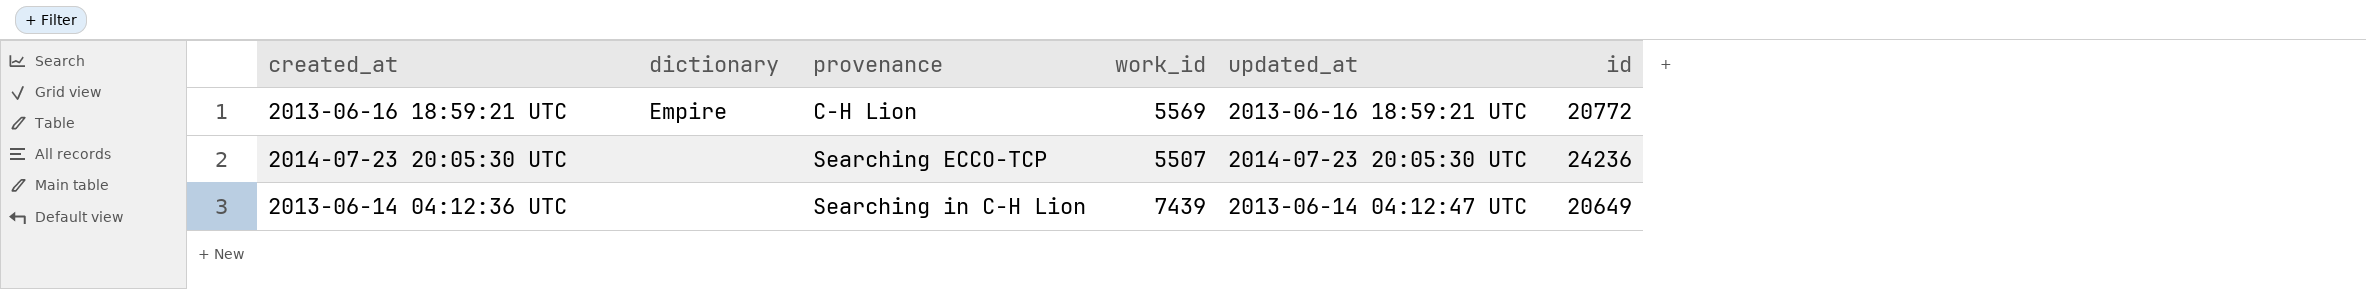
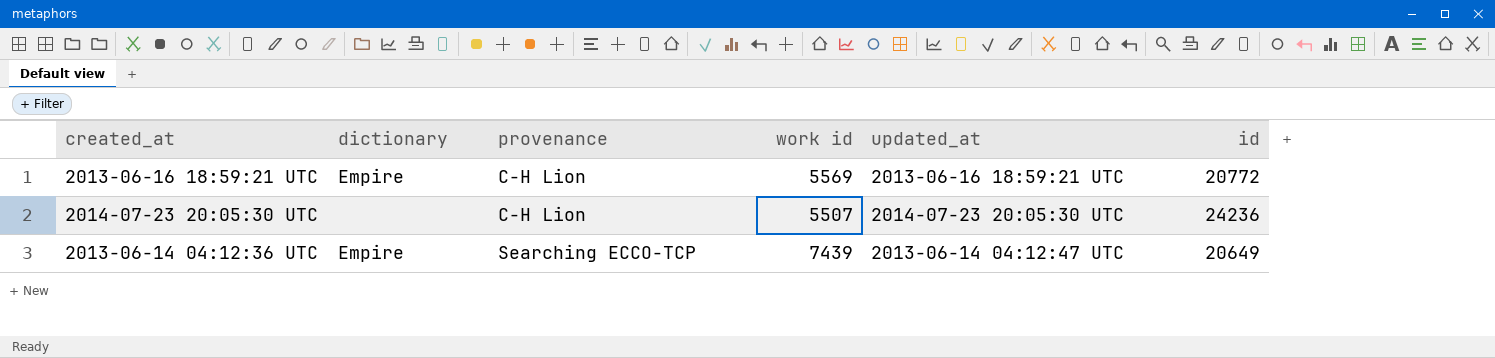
column name: work_id -> work id
2014-07-23 20:05:30 UTC | provenance: Searching ECCO-TCP -> C-H Lion
2013-06-14 04:12:36 UTC | dictionary: none -> Empire
2013-06-14 04:12:36 UTC | provenance: Searching in C-H Lion -> Searching ECCO-TCP

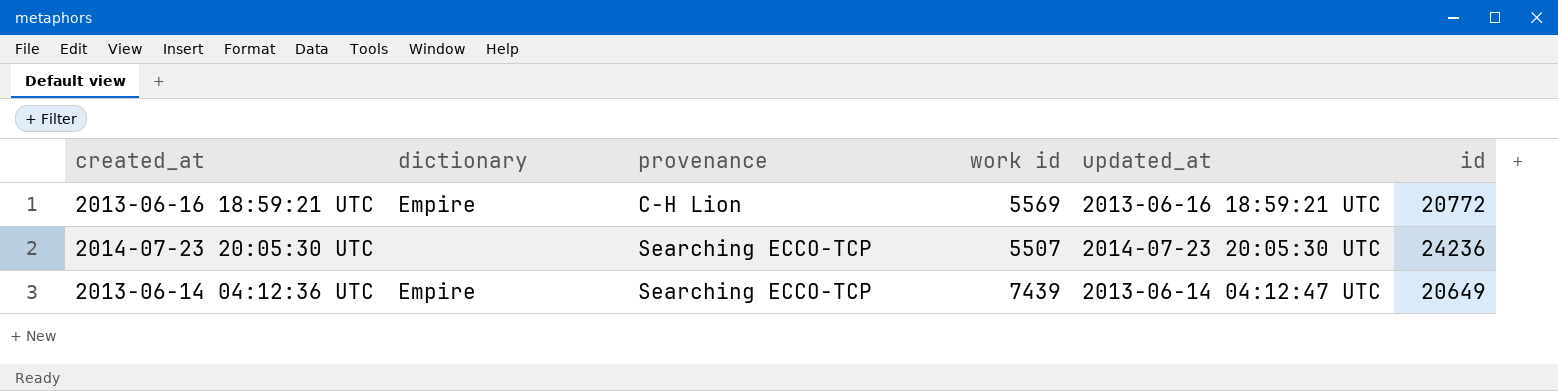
2014-07-23 20:05:30 UTC | provenance: C-H Lion -> Searching ECCO-TCP

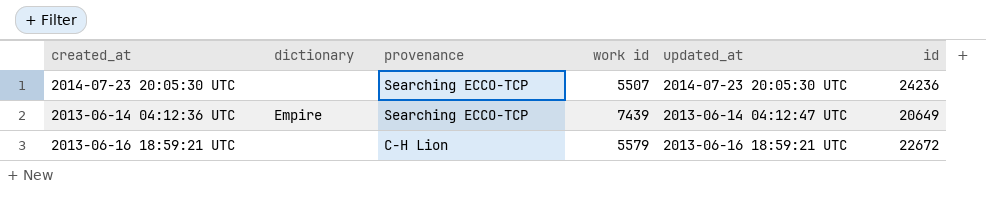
row order: provenance ascending -> provenance descending
2013-06-16 18:59:21 UTC | dictionary: Empire -> none
2013-06-16 18:59:21 UTC | work id: 5569 -> 5579
2013-06-16 18:59:21 UTC | id: 20772 -> 22672

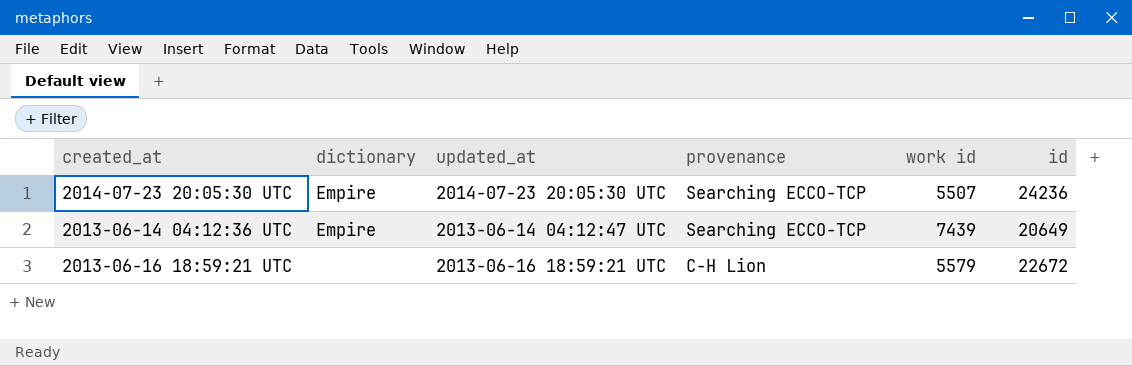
column updated_at | position: 5 -> 3
2014-07-23 20:05:30 UTC | dictionary: none -> Empire

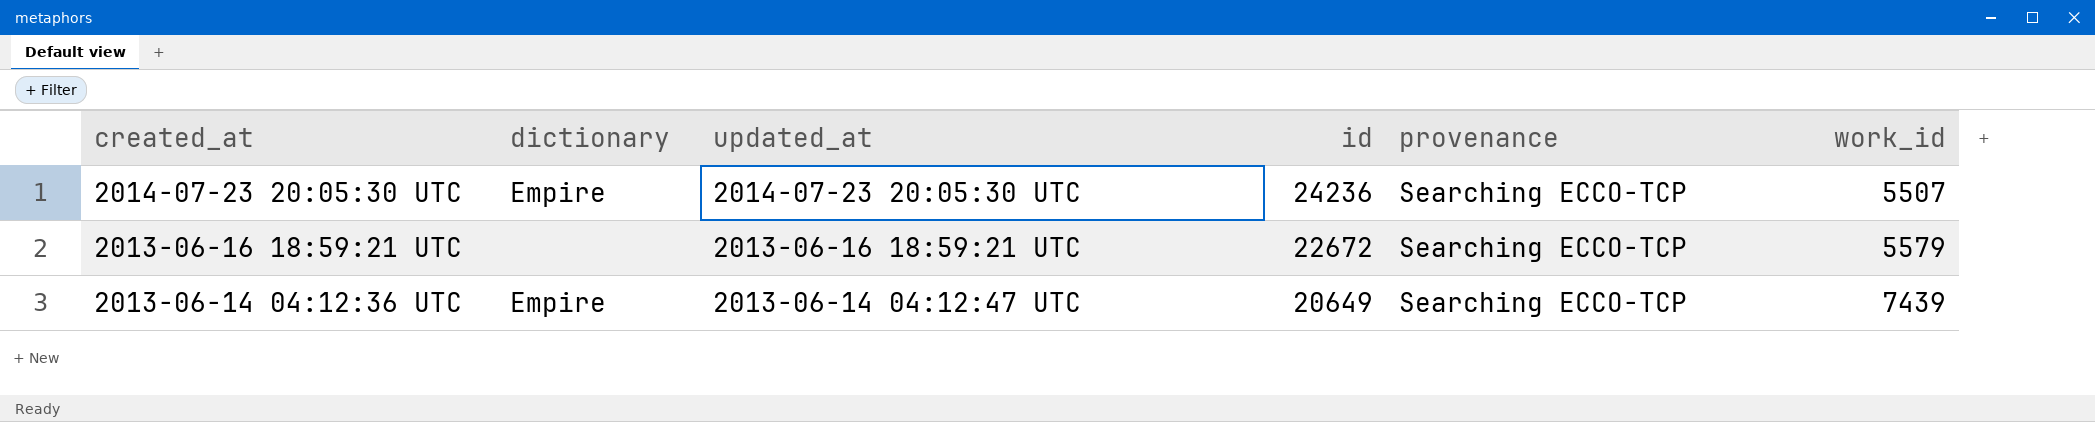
row order: provenance descending -> created_at descending
column id | position: 6 -> 4
column name: work id -> work_id
2013-06-16 18:59:21 UTC | provenance: C-H Lion -> Searching ECCO-TCP

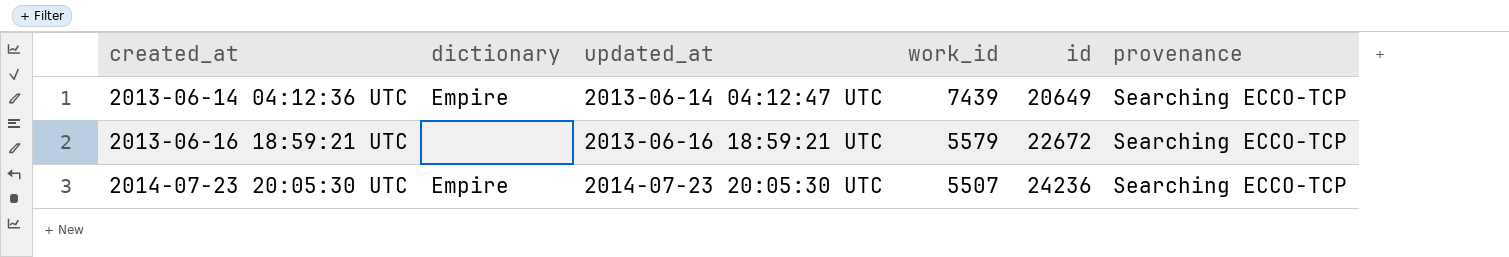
row order: created_at descending -> created_at ascending
column work_id | position: 6 -> 4

